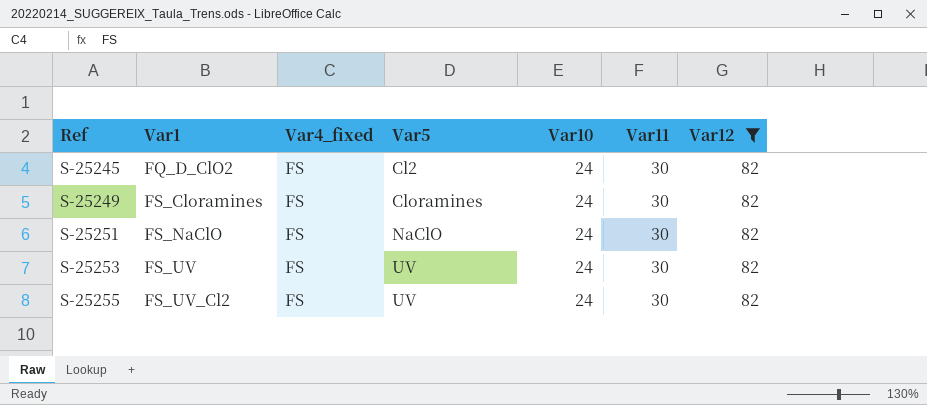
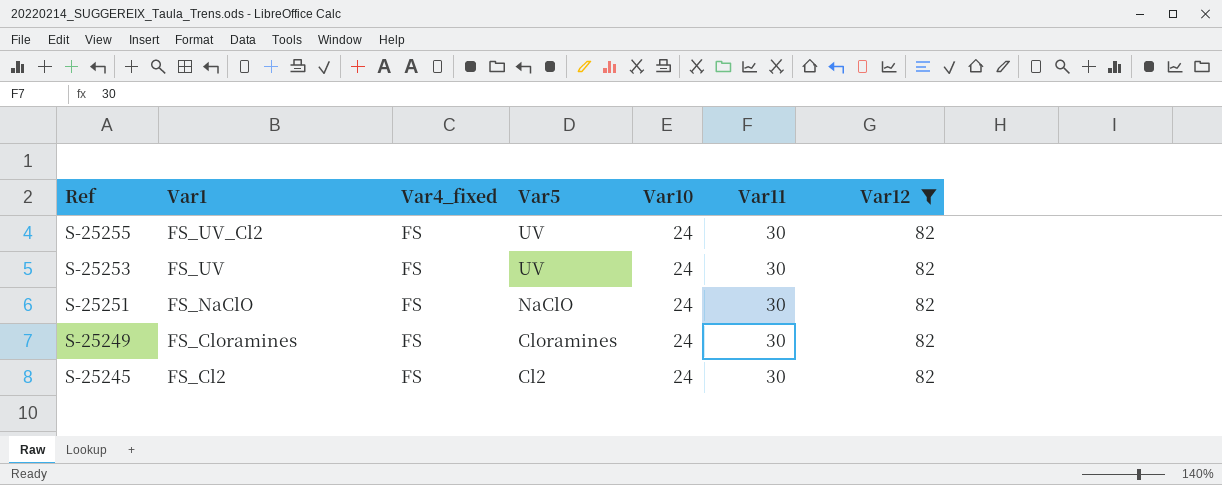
row order: Ref ascending -> Ref descending
S-25245 | Var1: FQ_D_ClO2 -> FS_Cl2

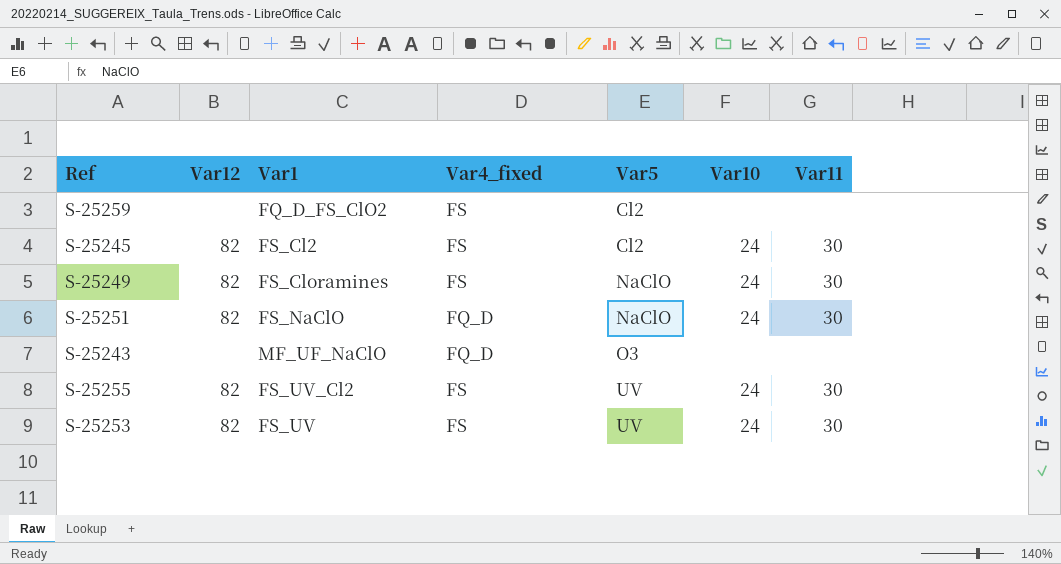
filter: Var12 = 82 -> none
row order: Ref descending -> Var5 ascending
column Var12 | position: 7 -> 2
S-25249 | Var5: Cloramines -> NaClO
S-25251 | Var4_fixed: FS -> FQ_D

